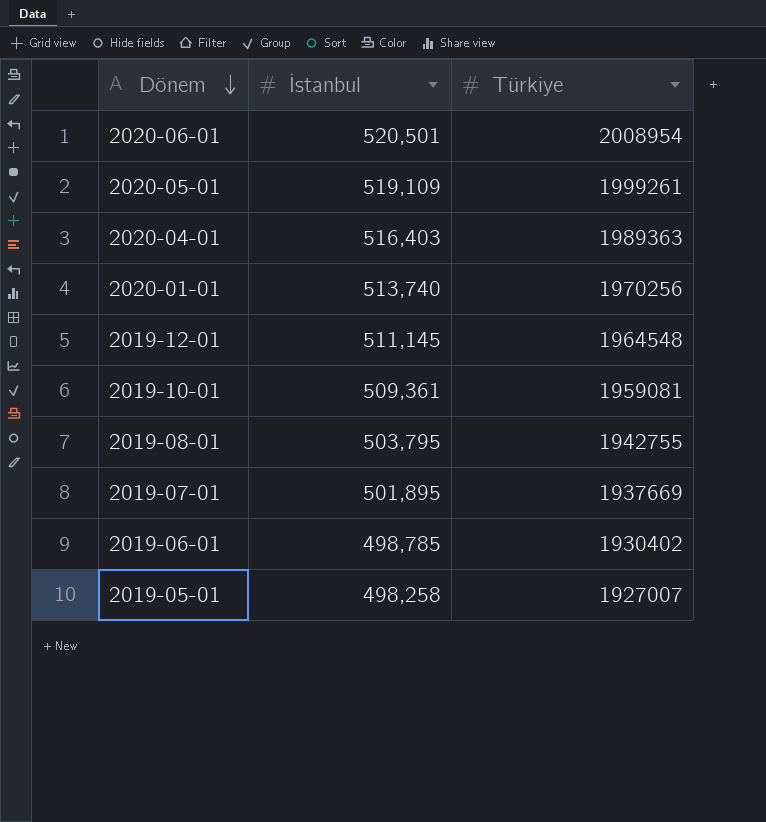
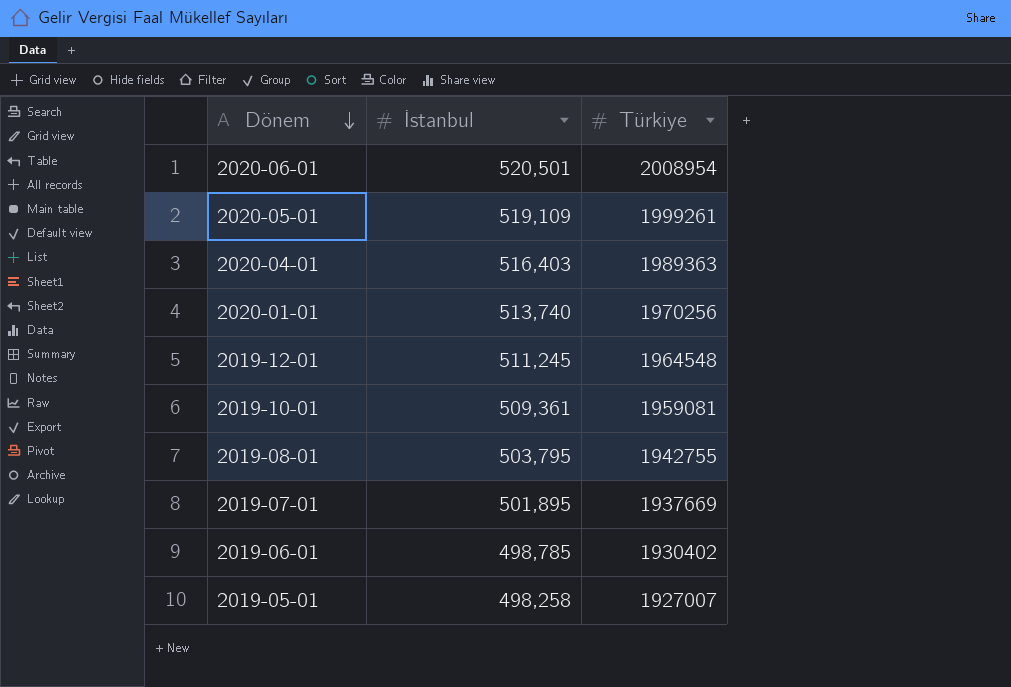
2019-12-01 | İstanbul: 511,145 -> 511,245

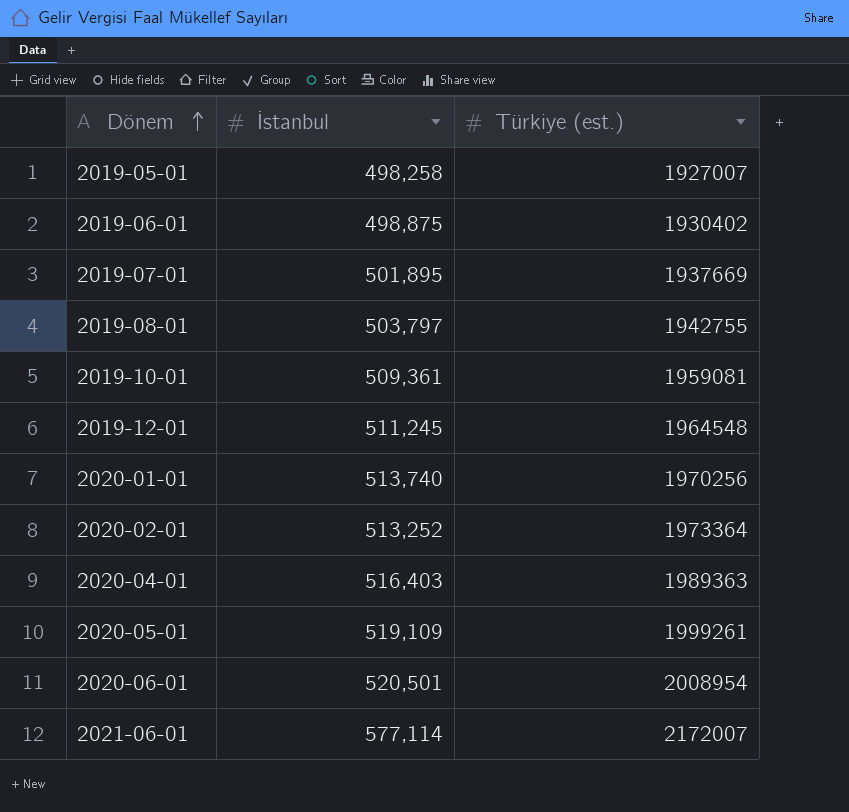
row order: Dönem descending -> Dönem ascending
column name: Türkiye -> Türkiye (est.)
2019-06-01 | İstanbul: 498,785 -> 498,875
2019-08-01 | İstanbul: 503,795 -> 503,797
row 2020-02-01: none -> 513,252 | 1973364
row 2021-06-01: none -> 577,114 | 2172007

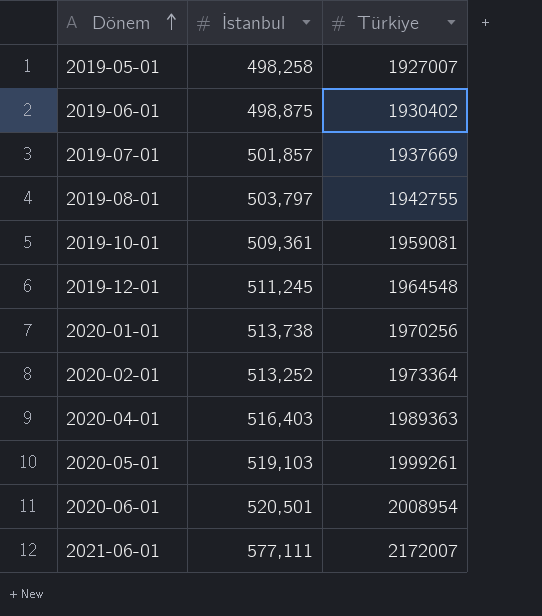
column name: Türkiye (est.) -> Türkiye
2019-07-01 | İstanbul: 501,895 -> 501,857
2020-01-01 | İstanbul: 513,740 -> 513,738
2020-05-01 | İstanbul: 519,109 -> 519,103
2021-06-01 | İstanbul: 577,114 -> 577,111

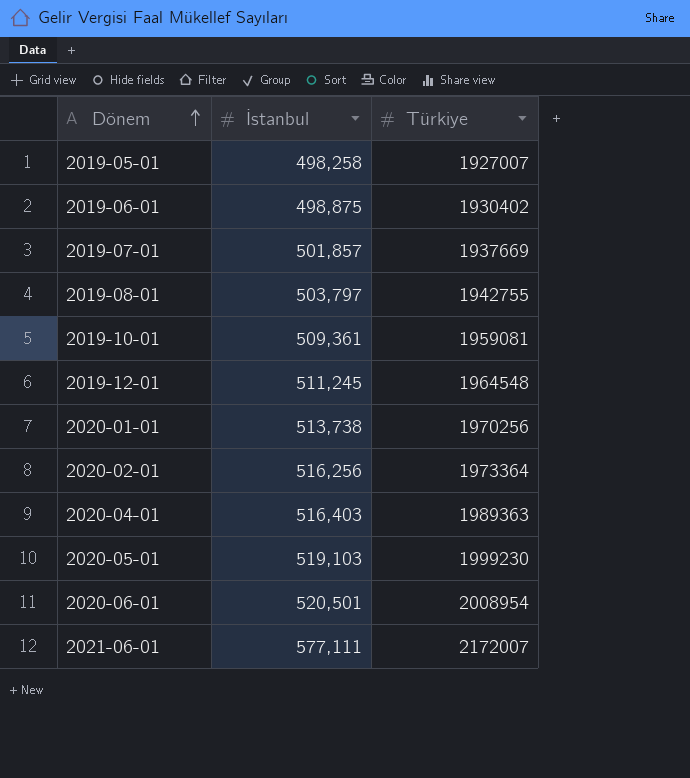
2020-02-01 | İstanbul: 513,252 -> 516,256
2020-05-01 | Türkiye: 1999261 -> 1999230

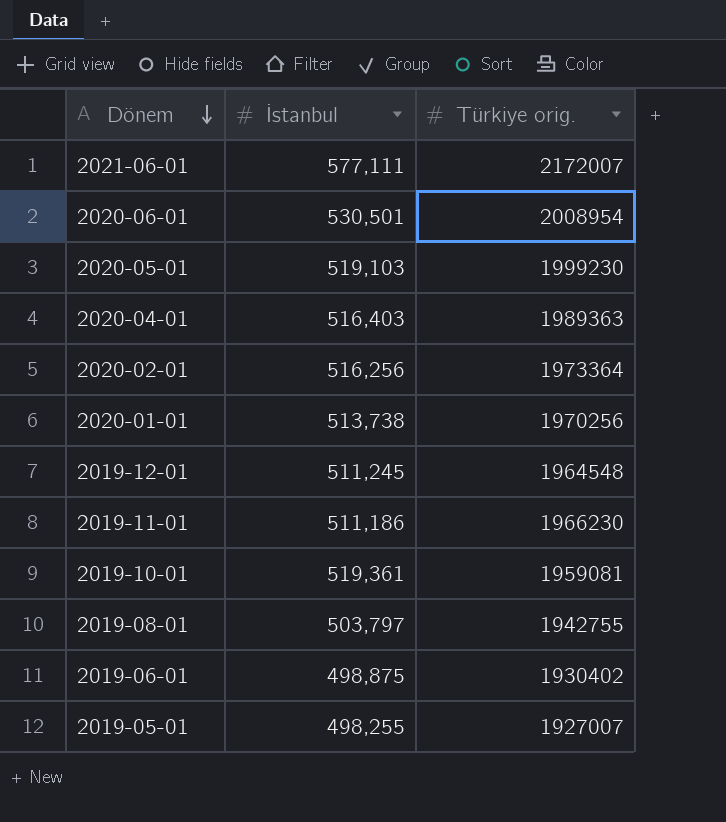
row order: Dönem ascending -> Dönem descending
column name: Türkiye -> Türkiye orig.
row 2019-07-01: 501,857 | 1937669 -> none
2020-06-01 | İstanbul: 520,501 -> 530,501
row 2019-11-01: none -> 511,186 | 1966230
2019-10-01 | İstanbul: 509,361 -> 519,361
2019-05-01 | İstanbul: 498,258 -> 498,255

